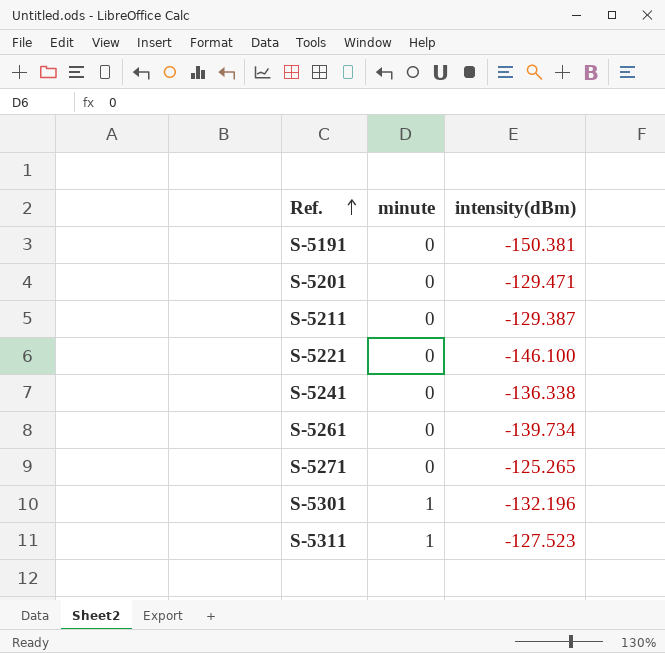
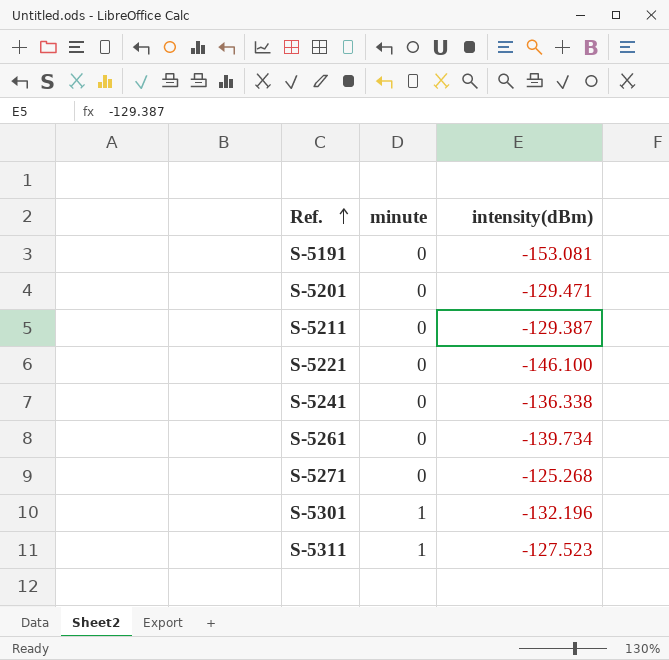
S-5191 | intensity(dBm): -150.381 -> -153.081
S-5271 | intensity(dBm): -125.265 -> -125.268

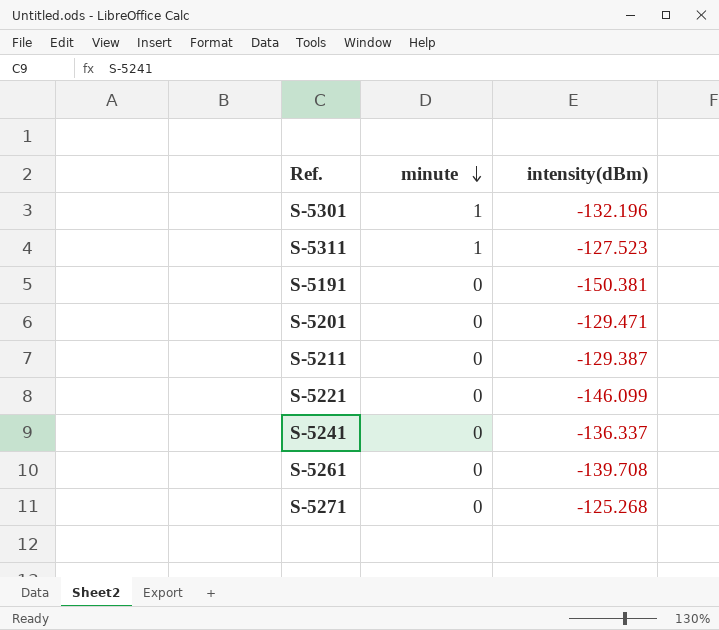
row order: Ref. ascending -> minute descending
S-5191 | intensity(dBm): -153.081 -> -150.381
S-5221 | intensity(dBm): -146.100 -> -146.099
S-5241 | intensity(dBm): -136.338 -> -136.337
S-5261 | intensity(dBm): -139.734 -> -139.708

